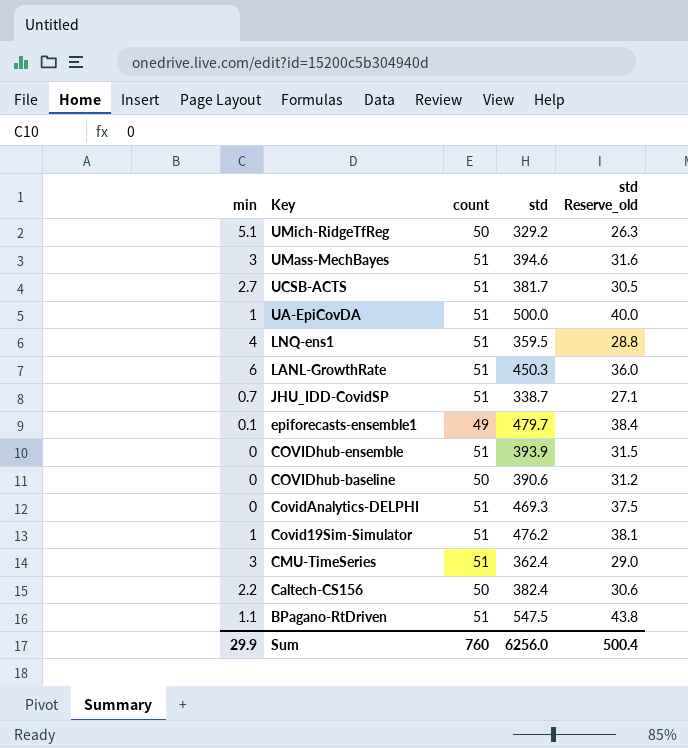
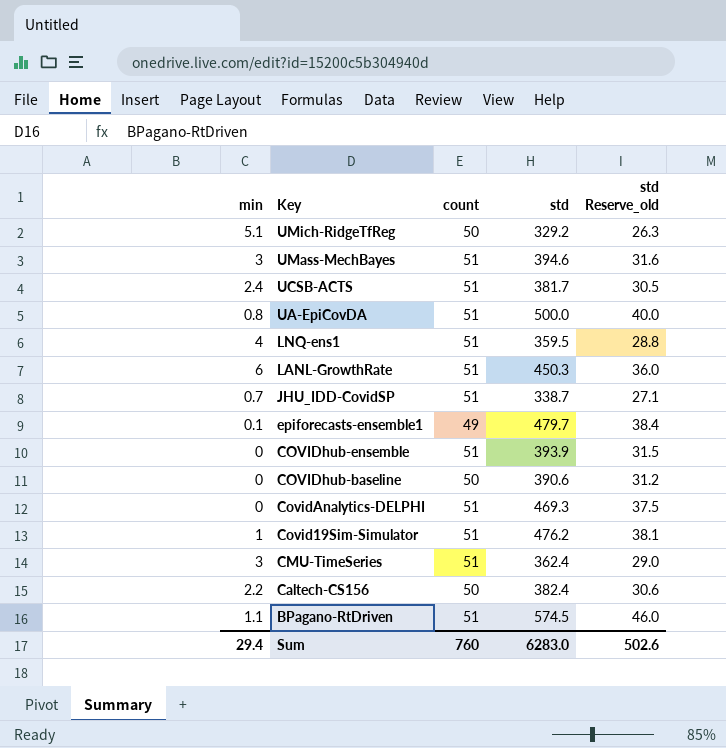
UCSB-ACTS | min: 2.7 -> 2.4
UA-EpiCovDA | min: 1 -> 0.8
BPagano-RtDriven | std: 547.5 -> 574.5
BPagano-RtDriven | std Reserve_old: 43.8 -> 46.0
Sum | min: 29.9 -> 29.4
Sum | std: 6256.0 -> 6283.0
Sum | std Reserve_old: 500.4 -> 502.6

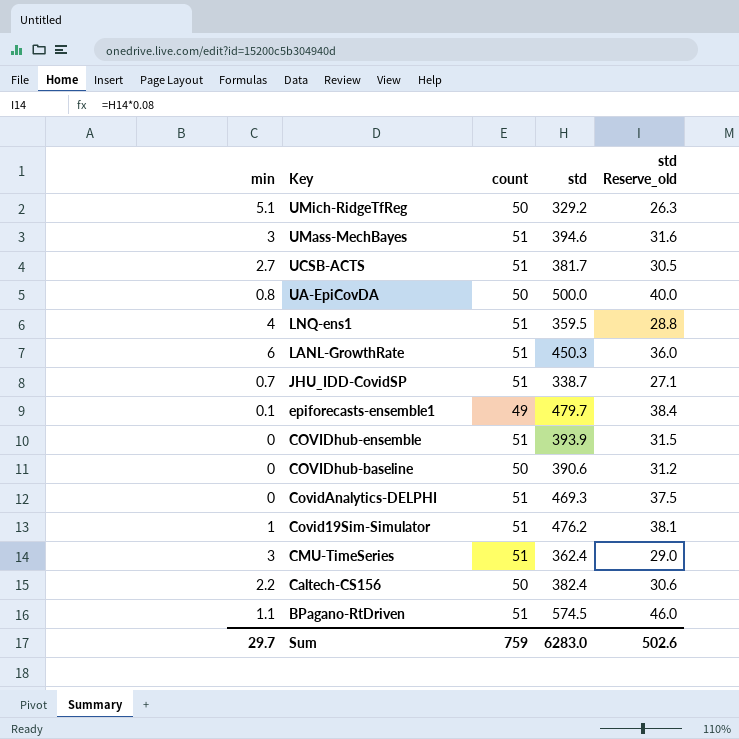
UCSB-ACTS | min: 2.4 -> 2.7
UA-EpiCovDA | count: 51 -> 50
Sum | min: 29.4 -> 29.7
Sum | count: 760 -> 759

